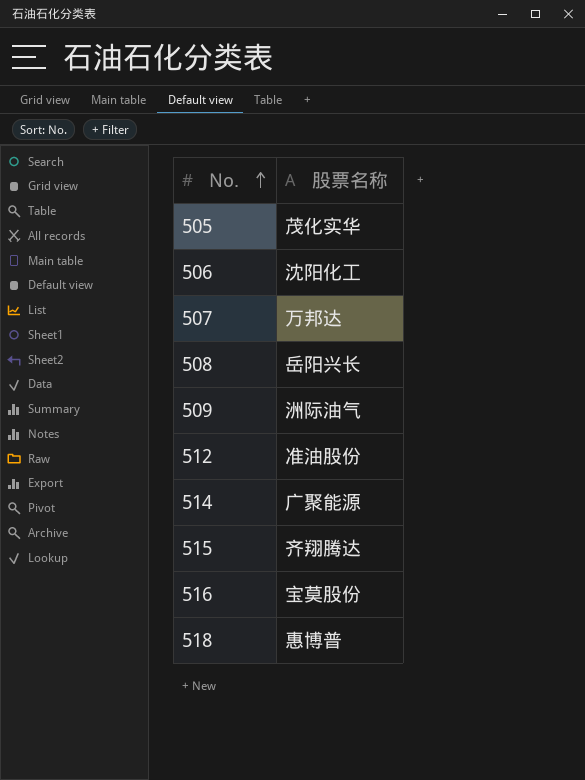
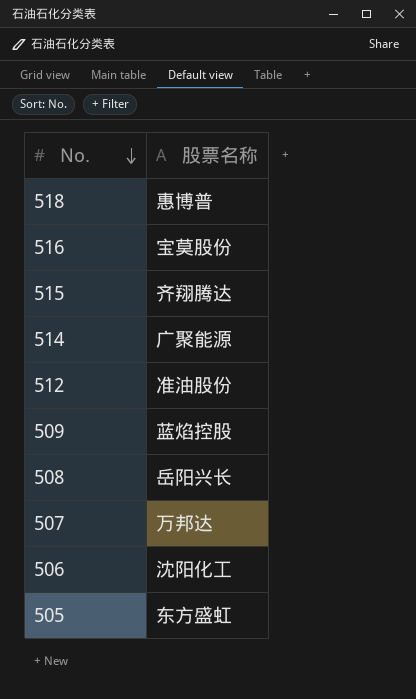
row order: No. ascending -> No. descending
509 | 股票名称: 洲际油气 -> 蓝焰控股
505 | 股票名称: 茂化实华 -> 东方盛虹

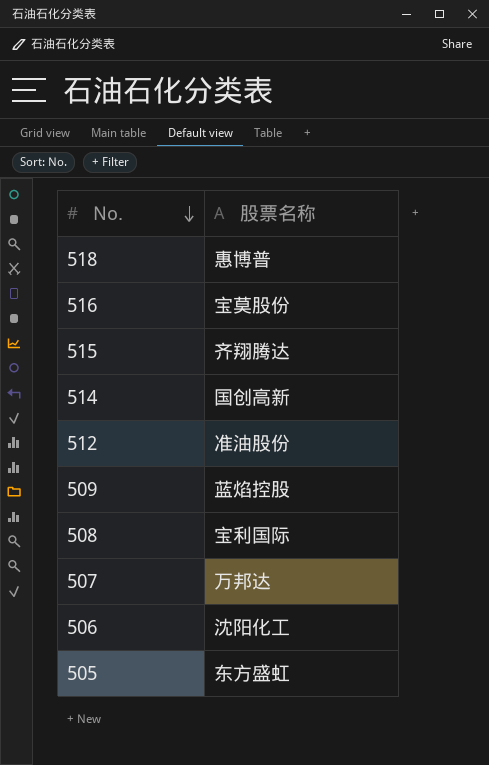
514 | 股票名称: 广聚能源 -> 国创高新
508 | 股票名称: 岳阳兴长 -> 宝利国际

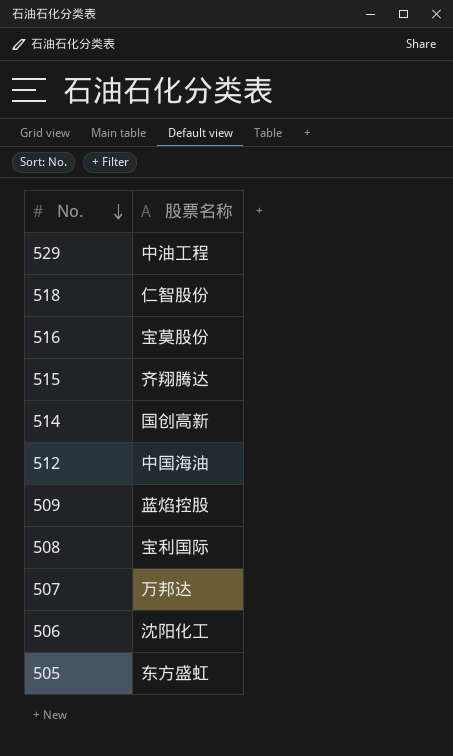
row 529: none -> 中油工程
518 | 股票名称: 惠博普 -> 仁智股份
512 | 股票名称: 准油股份 -> 中国海油

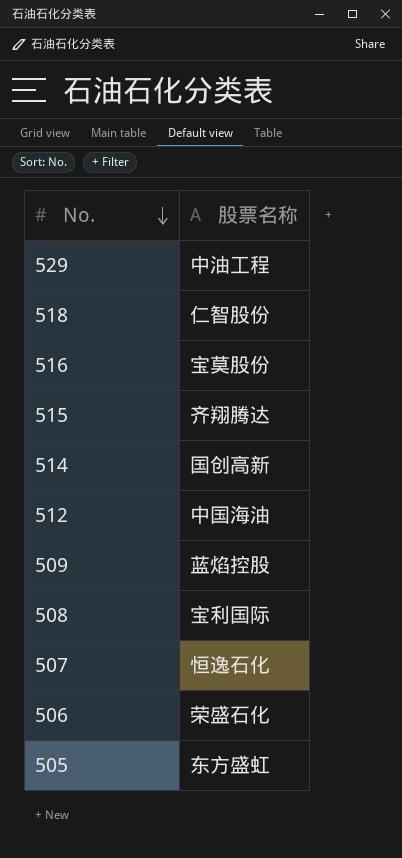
507 | 股票名称: 万邦达 -> 恒逸石化
506 | 股票名称: 沈阳化工 -> 荣盛石化

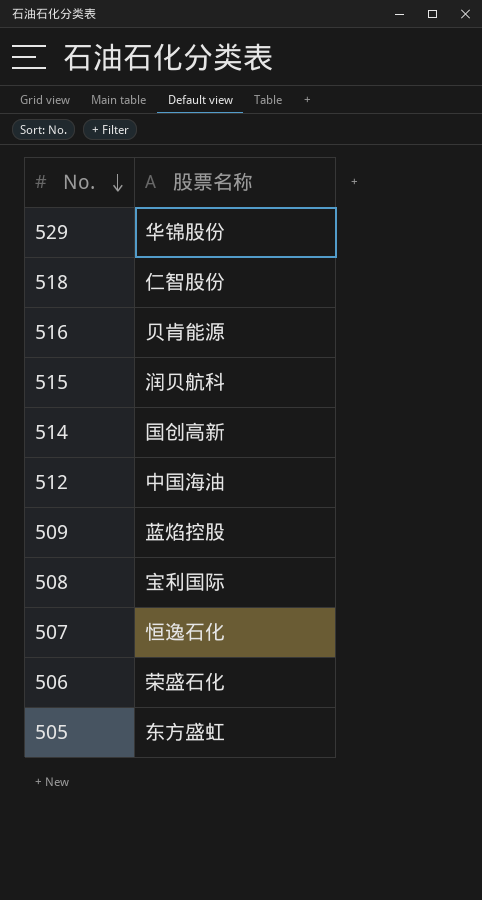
529 | 股票名称: 中油工程 -> 华锦股份
516 | 股票名称: 宝莫股份 -> 贝肯能源
515 | 股票名称: 齐翔腾达 -> 润贝航科

